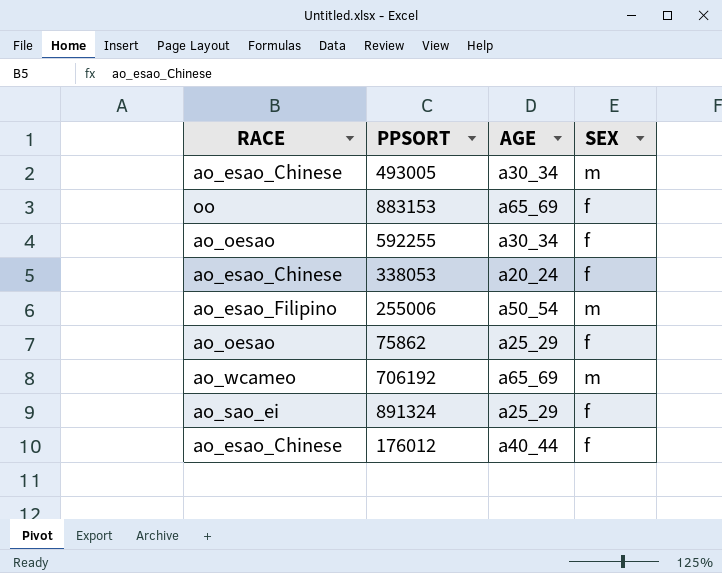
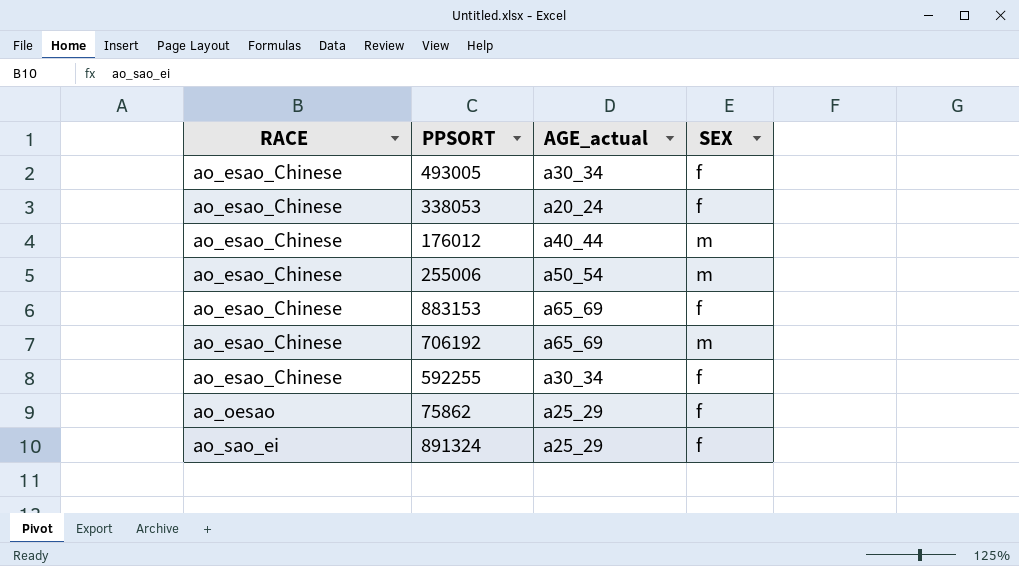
row order: none -> RACE ascending
column name: AGE -> AGE_actual
493005 | SEX: m -> f
176012 | SEX: f -> m
255006 | RACE: ao_esao_Filipino -> ao_esao_Chinese
883153 | RACE: oo -> ao_esao_Chinese
706192 | RACE: ao_wcameo -> ao_esao_Chinese
592255 | RACE: ao_oesao -> ao_esao_Chinese

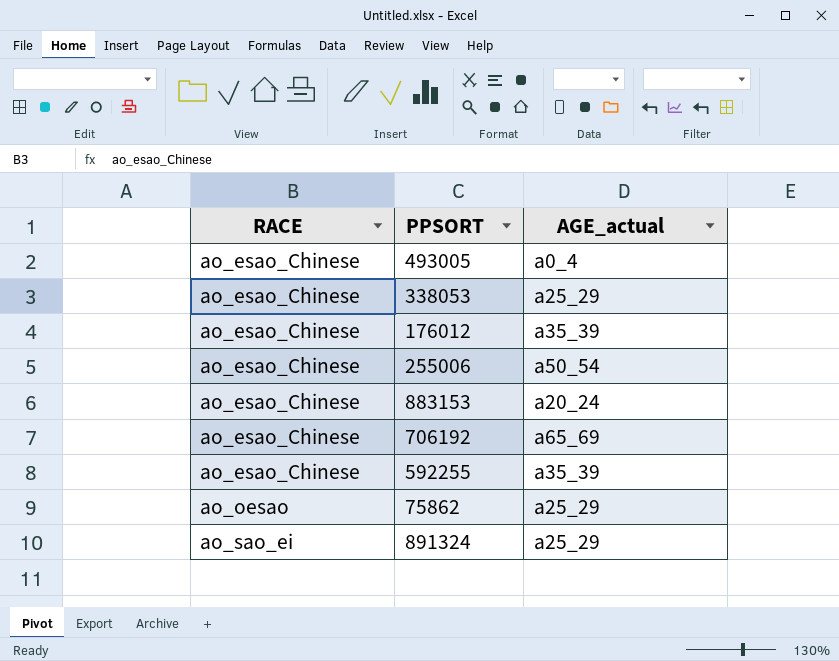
column SEX | position: 4 -> none
493005 | AGE_actual: a30_34 -> a0_4
338053 | AGE_actual: a20_24 -> a25_29
176012 | AGE_actual: a40_44 -> a35_39
883153 | AGE_actual: a65_69 -> a20_24
592255 | AGE_actual: a30_34 -> a35_39

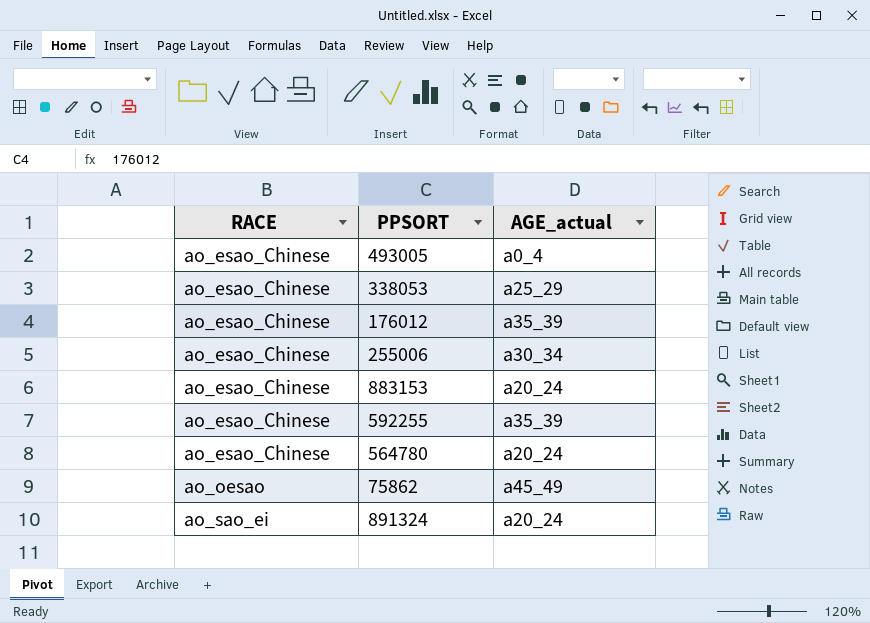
row 706192: ao_esao_Chinese | a65_69 -> none
255006 | AGE_actual: a50_54 -> a30_34
row 564780: none -> ao_esao_Chinese | a20_24
75862 | AGE_actual: a25_29 -> a45_49
891324 | AGE_actual: a25_29 -> a20_24

